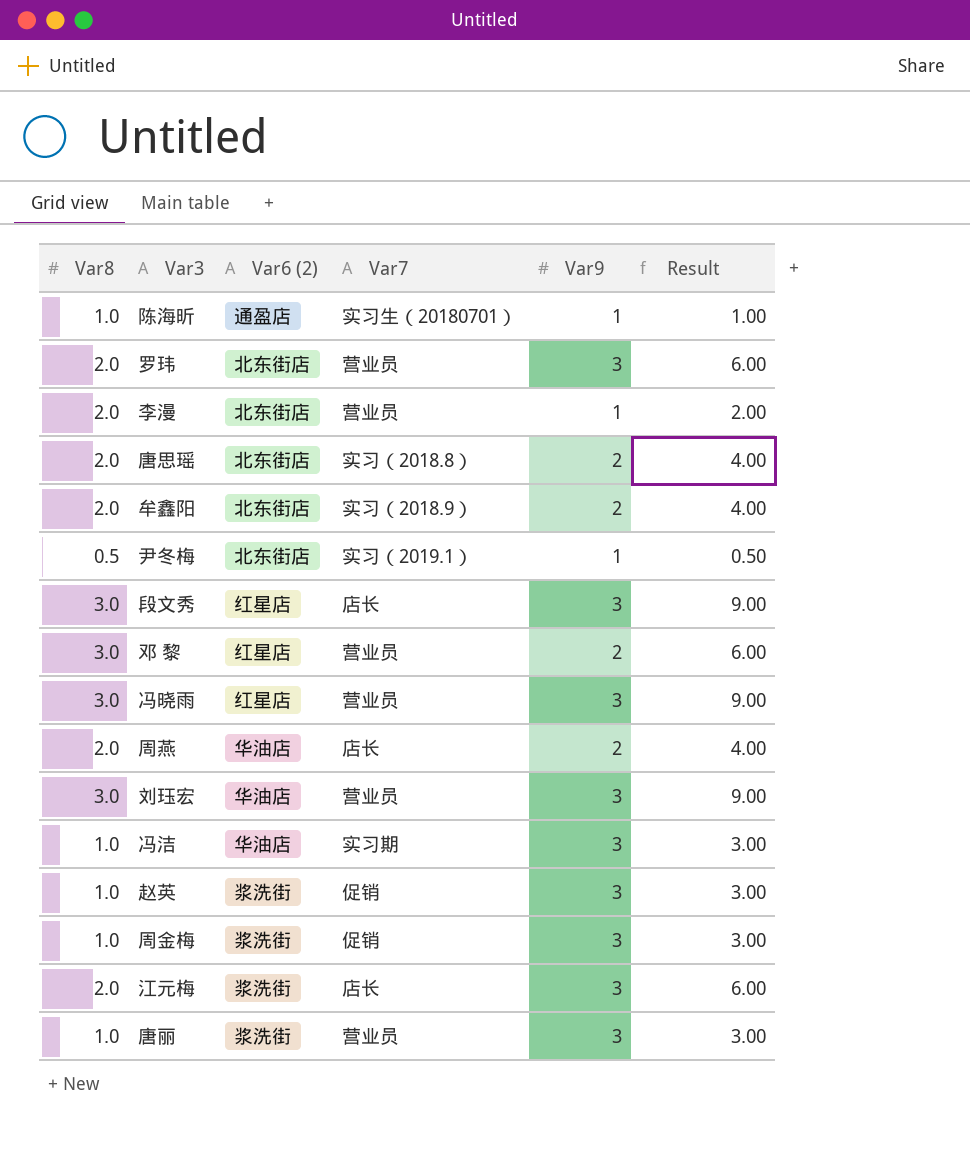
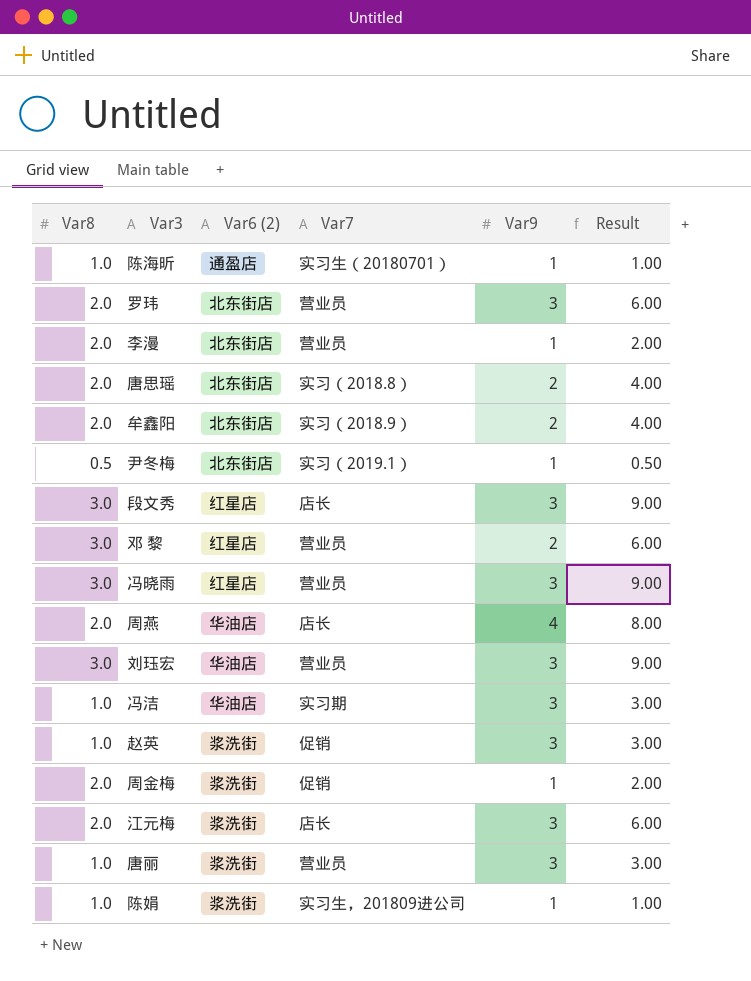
周燕 | Var9: 2 -> 4
周燕 | Result: 4.00 -> 8.00
周金梅 | Var8: 1.0 -> 2.0
周金梅 | Var9: 3 -> 1
周金梅 | Result: 3.00 -> 2.00
row 陈娟: none -> 1.0 | 浆洗街 | 实习生，201809进公司 | 1 | 1.00

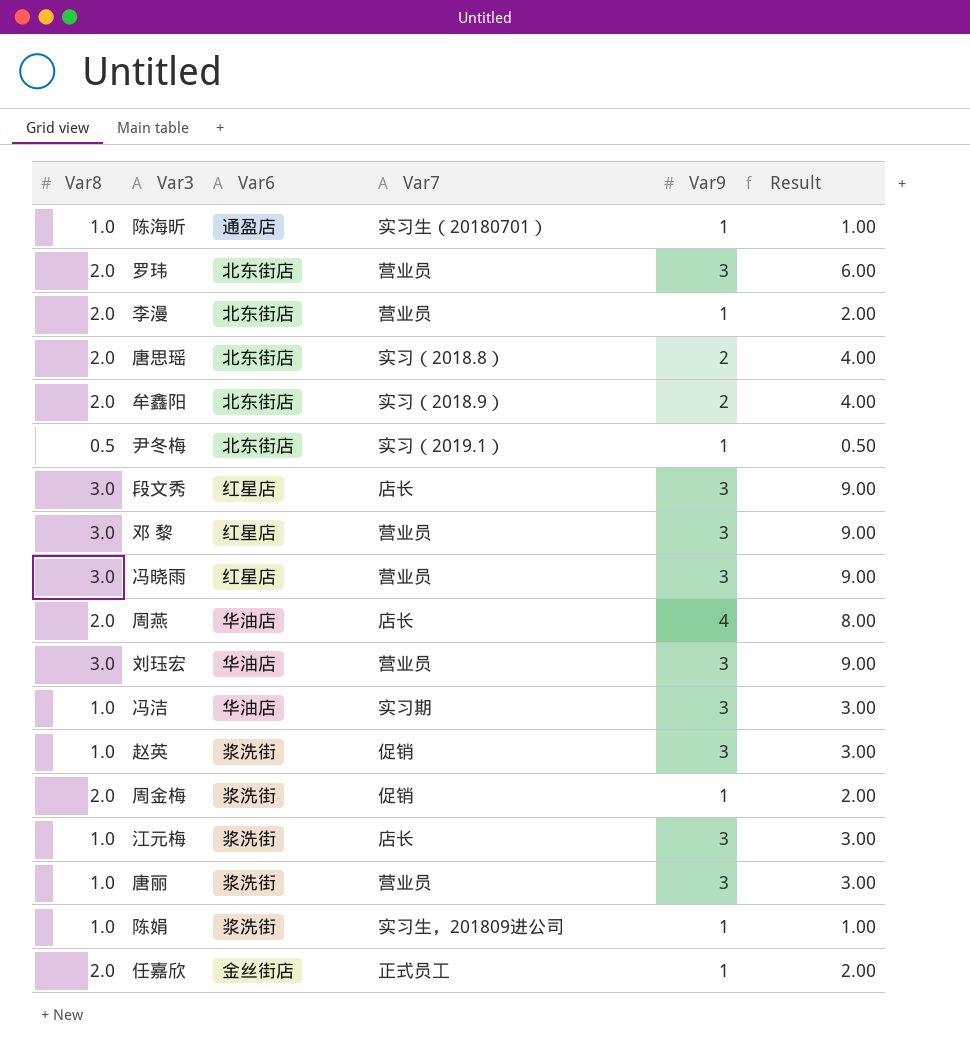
column name: Var6 (2) -> Var6
邓 黎 | Var9: 2 -> 3
邓 黎 | Result: 6.00 -> 9.00
江元梅 | Var8: 2.0 -> 1.0
江元梅 | Result: 6.00 -> 3.00
row 任嘉欣: none -> 2.0 | 金丝街店 | 正式员工 | 1 | 2.00

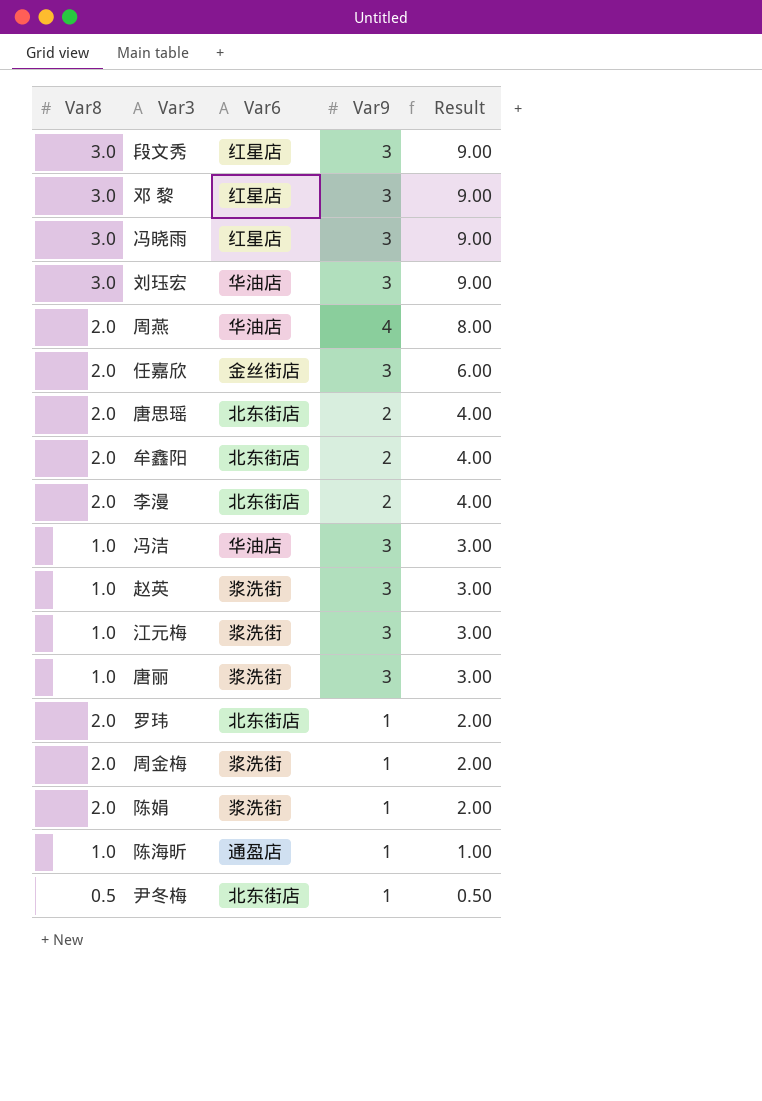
row order: none -> Result descending
column Var7 | position: 4 -> none
任嘉欣 | Var9: 1 -> 3
任嘉欣 | Result: 2.00 -> 6.00
李漫 | Var9: 1 -> 2
李漫 | Result: 2.00 -> 4.00
罗玮 | Var9: 3 -> 1
罗玮 | Result: 6.00 -> 2.00
陈娟 | Var8: 1.0 -> 2.0
陈娟 | Result: 1.00 -> 2.00

